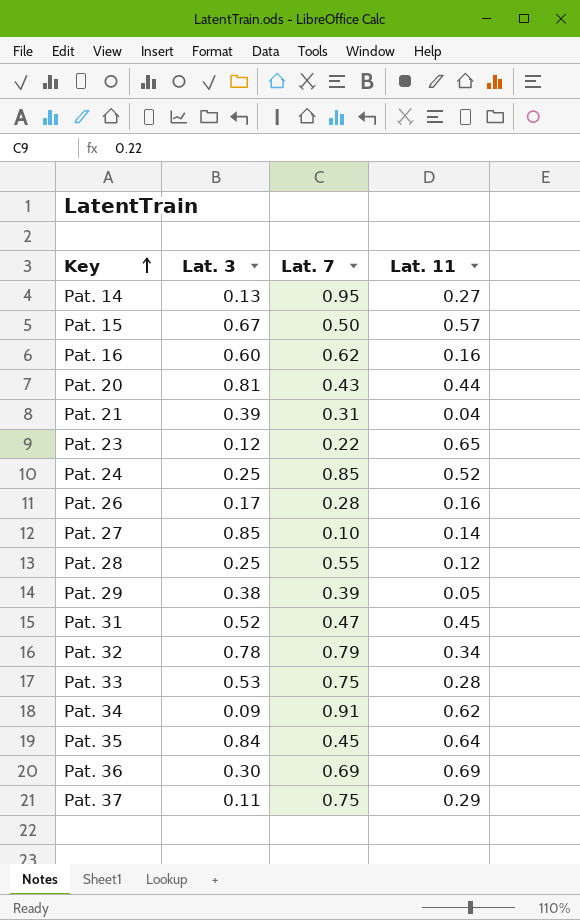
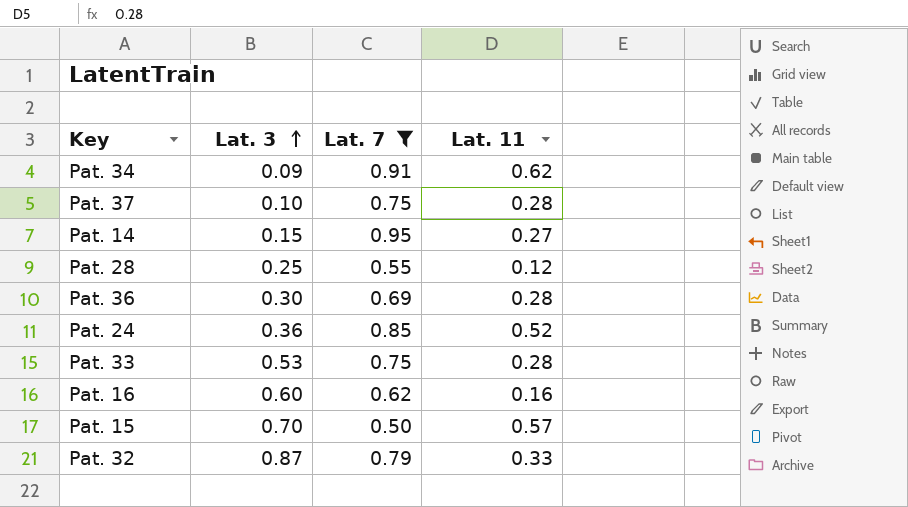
filter: none -> Lat. 7 >= 0.50
row order: Key ascending -> Lat. 3 ascending
Pat. 37 | Lat. 3: 0.11 -> 0.10
Pat. 37 | Lat. 11: 0.29 -> 0.28
Pat. 14 | Lat. 3: 0.13 -> 0.15
Pat. 36 | Lat. 11: 0.69 -> 0.28
Pat. 24 | Lat. 3: 0.25 -> 0.36
Pat. 15 | Lat. 3: 0.67 -> 0.70
Pat. 32 | Lat. 3: 0.78 -> 0.87
Pat. 32 | Lat. 11: 0.34 -> 0.33

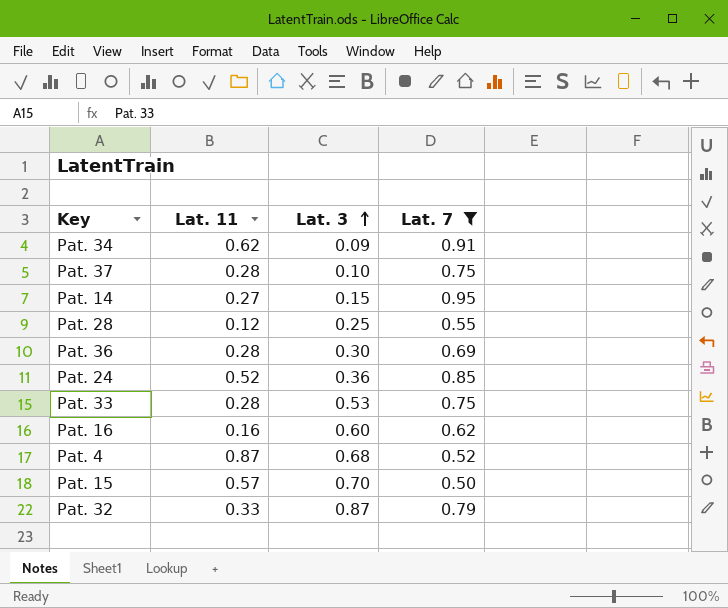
column Lat. 11 | position: 4 -> 2
row Pat. 4: none -> 0.87 | 0.68 | 0.52

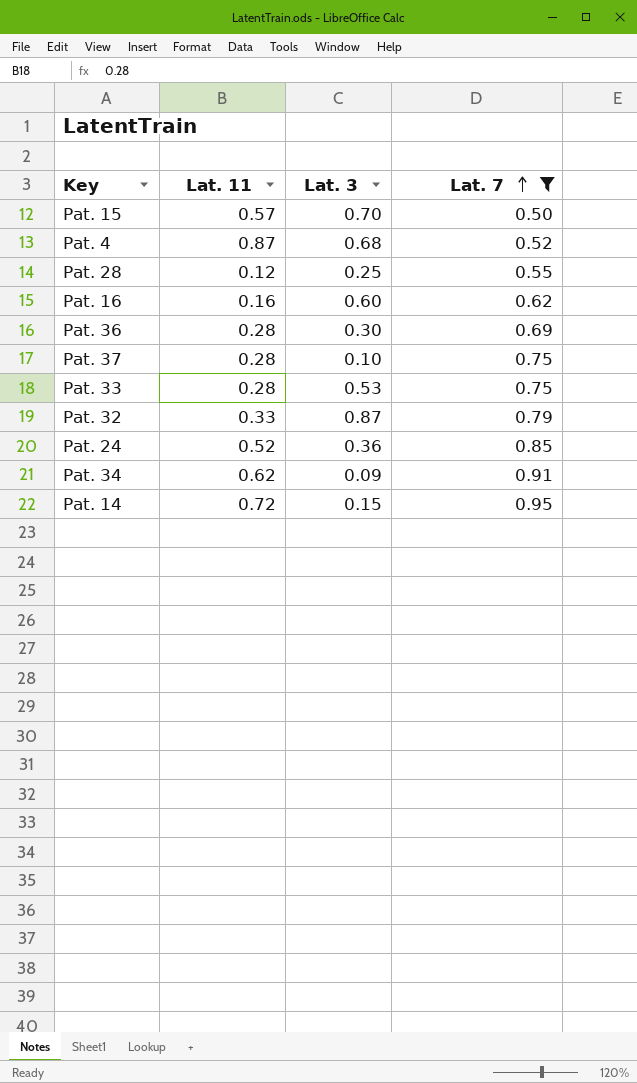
row order: Lat. 3 ascending -> Lat. 7 ascending
Pat. 14 | Lat. 11: 0.27 -> 0.72

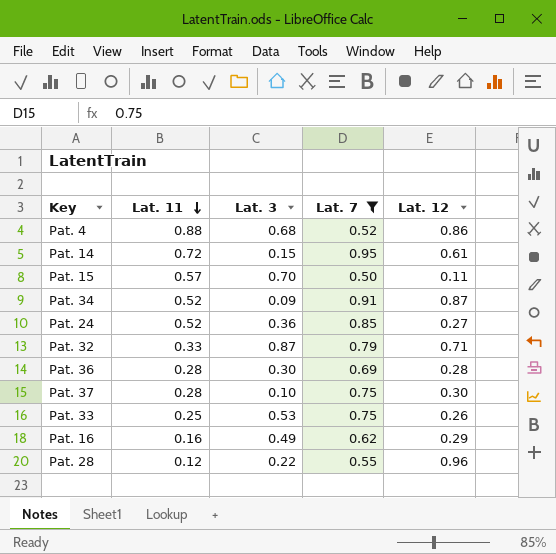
row order: Lat. 7 ascending -> Lat. 11 descending
column Lat. 12 | position: none -> 5
Pat. 4 | Lat. 11: 0.87 -> 0.88
Pat. 34 | Lat. 11: 0.62 -> 0.52
Pat. 33 | Lat. 11: 0.28 -> 0.25
Pat. 16 | Lat. 3: 0.60 -> 0.49
Pat. 28 | Lat. 3: 0.25 -> 0.22

